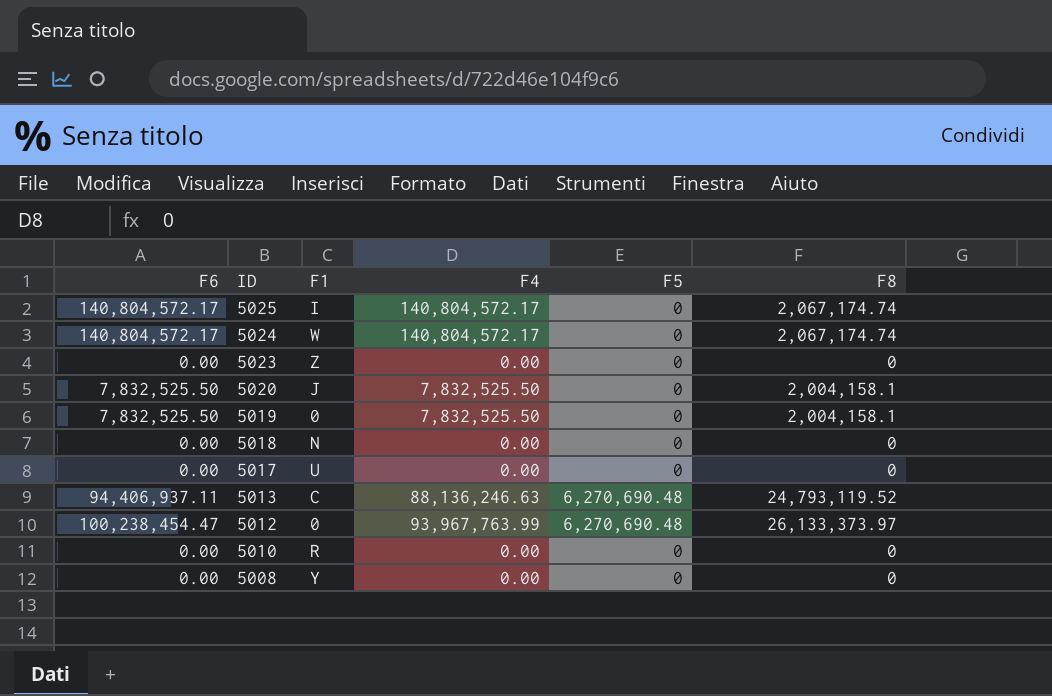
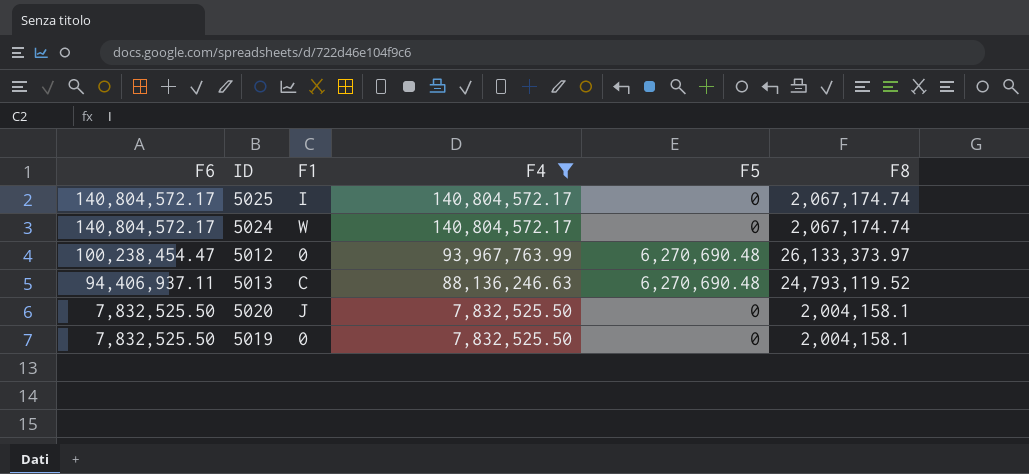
filter: none -> F4 != 0.00
row order: ID descending -> F6 descending

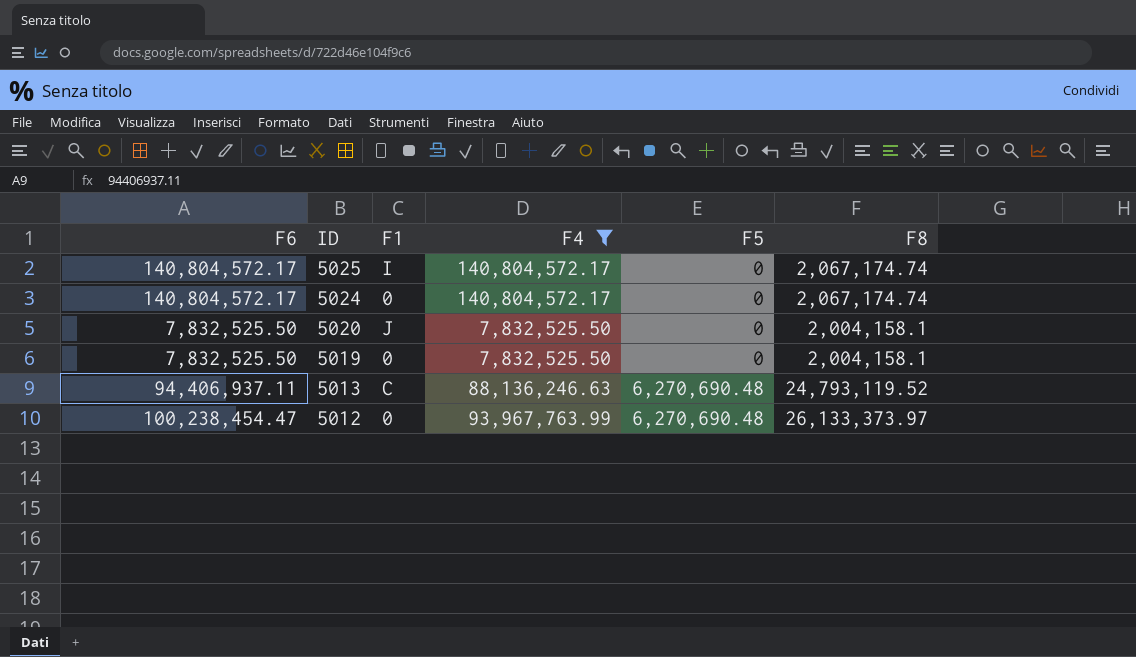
row order: F6 descending -> ID descending
5024 | F1: W -> 0

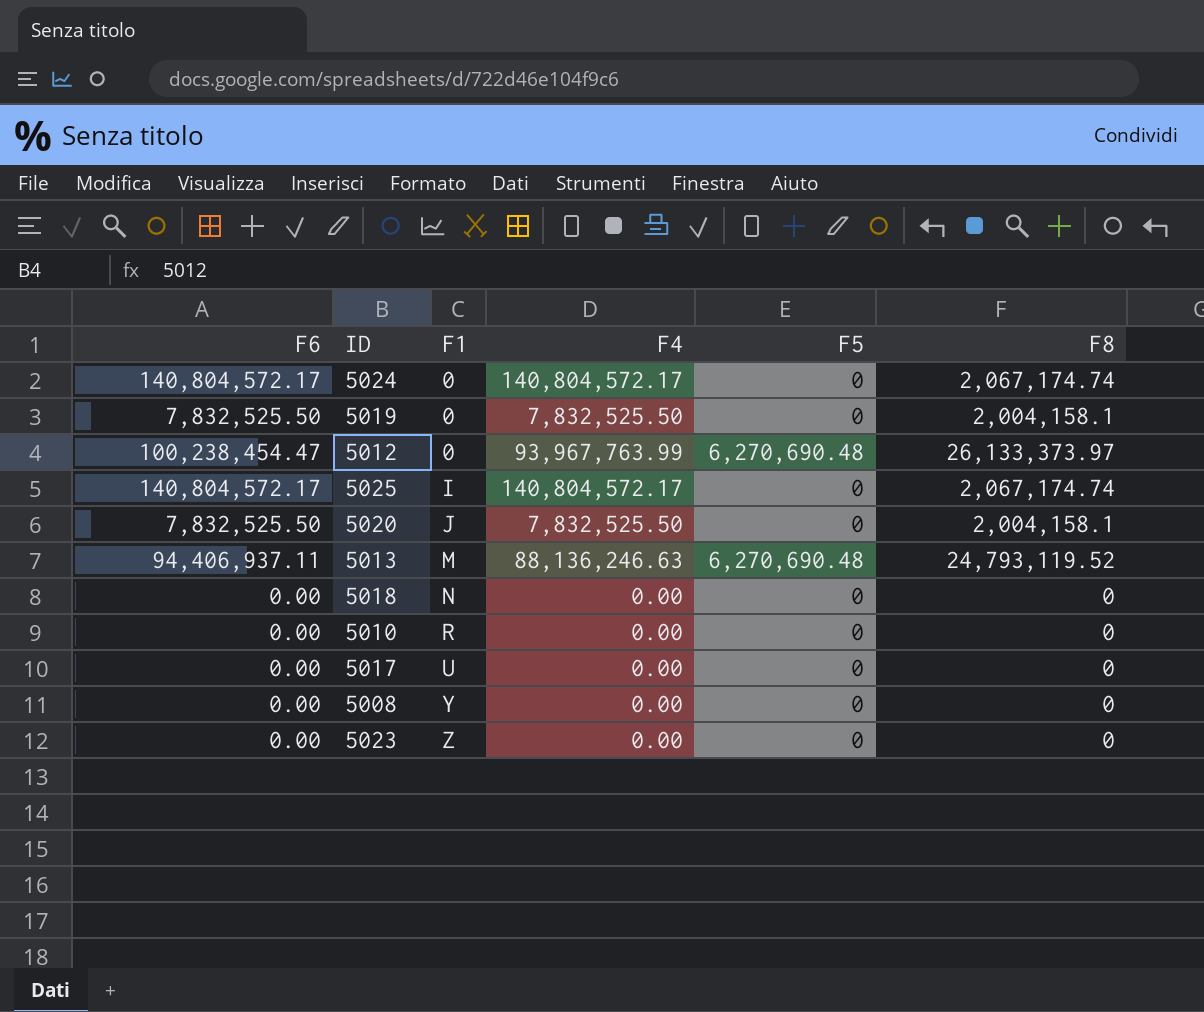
filter: F4 != 0.00 -> none
row order: ID descending -> F1 ascending
5013 | F1: C -> M

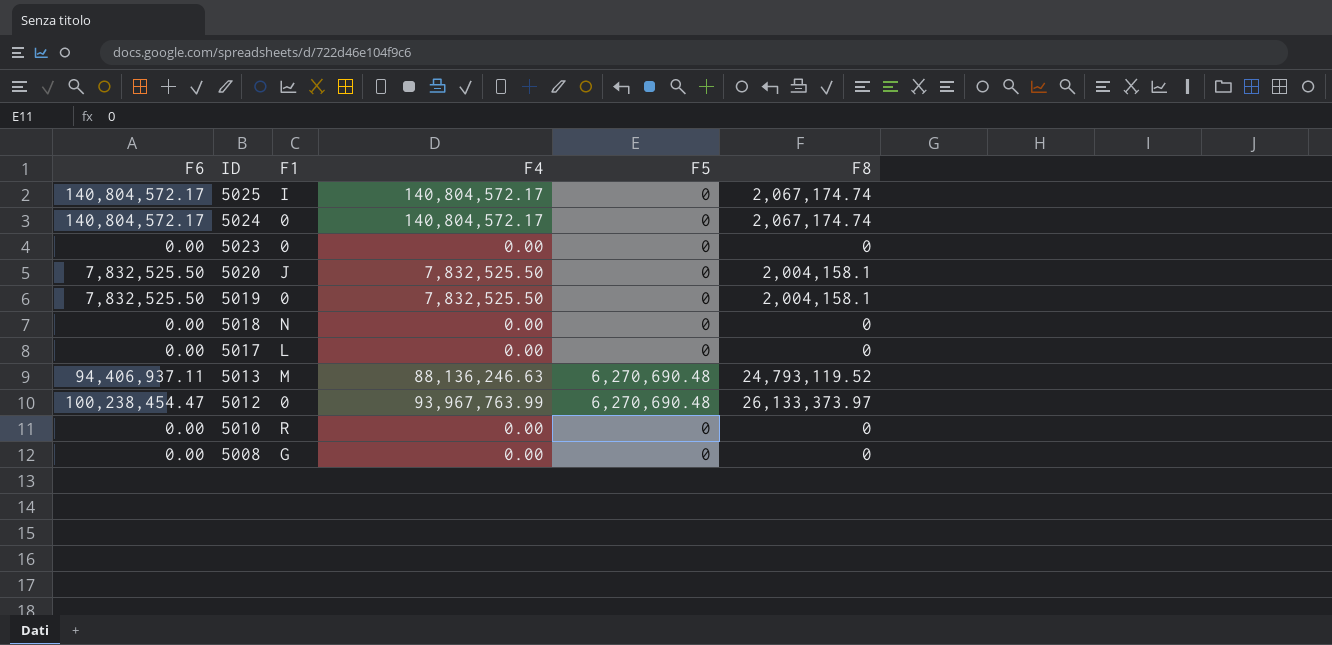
row order: F1 ascending -> ID descending
5023 | F1: Z -> 0
5017 | F1: U -> L
5008 | F1: Y -> G

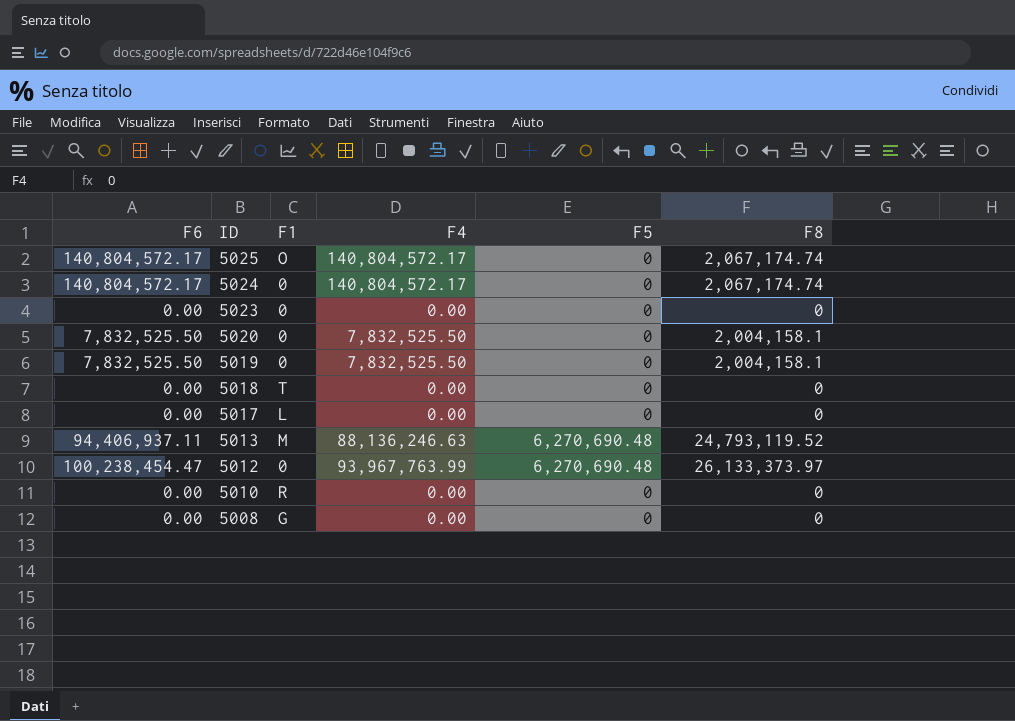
5025 | F1: I -> O
5020 | F1: J -> 0
5018 | F1: N -> T

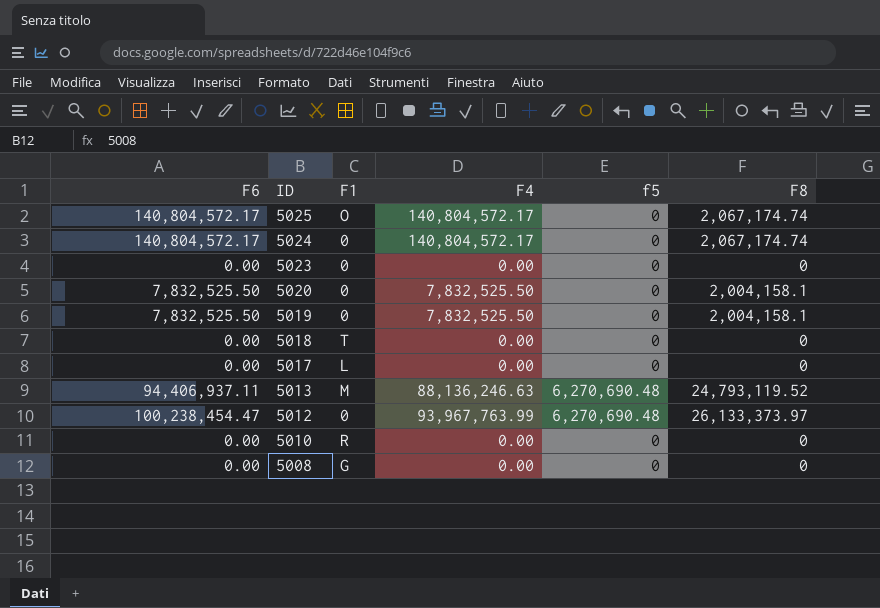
column name: F5 -> f5

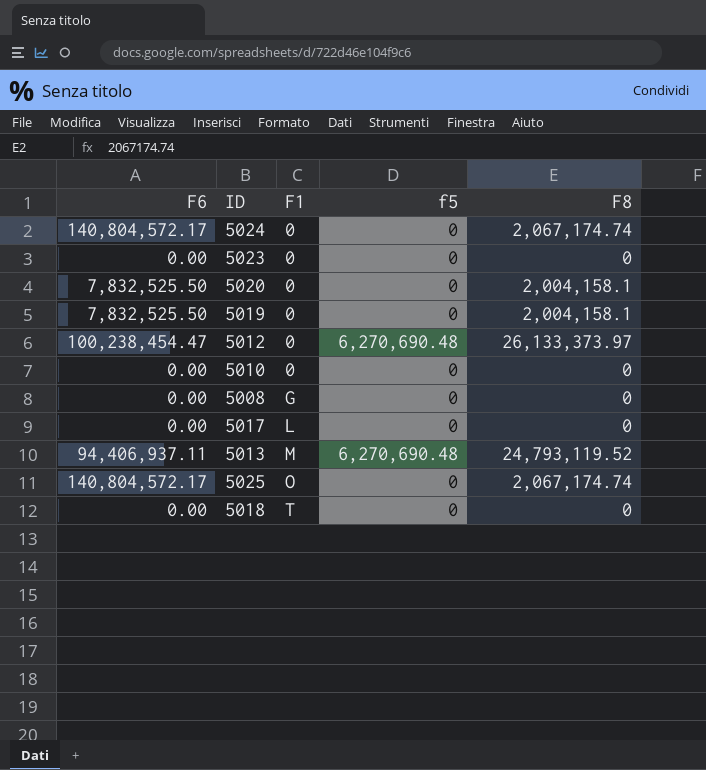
row order: ID descending -> F1 ascending
column F4 | position: 4 -> none
5010 | F1: R -> 0

